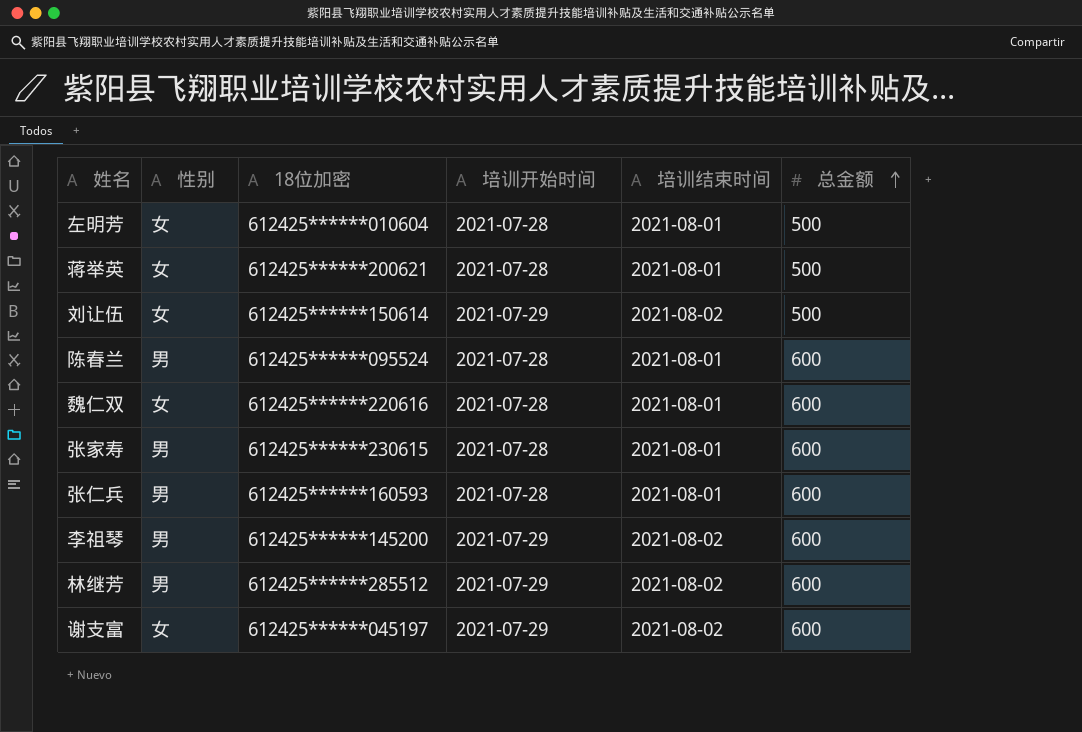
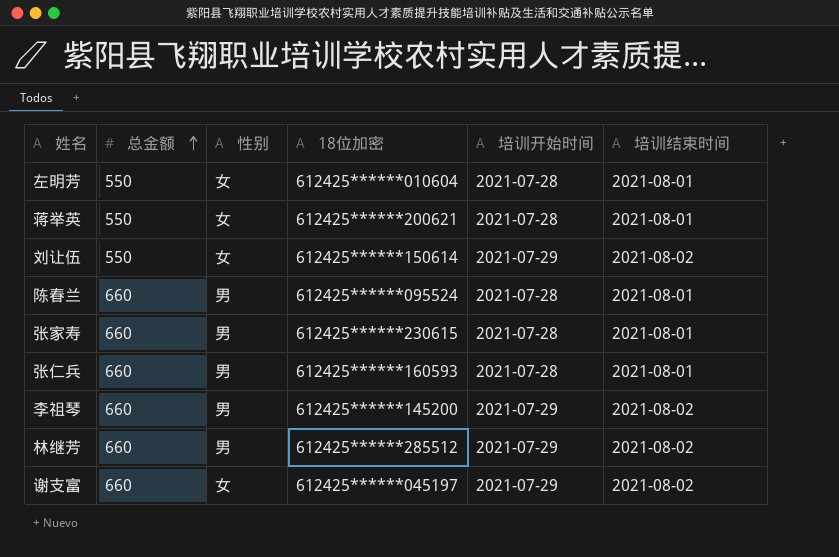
column 总金额 | position: 6 -> 2
row 魏仁双: 女 | 612425******220616 | 2021-07-28 | 2021-08-01 | 600 -> none
左明芳 | 总金额: 500 -> 550
蒋举英 | 总金额: 500 -> 550
刘让伍 | 总金额: 500 -> 550
陈春兰 | 总金额: 600 -> 660
张家寿 | 总金额: 600 -> 660
张仁兵 | 总金额: 600 -> 660
李祖琴 | 总金额: 600 -> 660
林继芳 | 总金额: 600 -> 660
谢支富 | 总金额: 600 -> 660

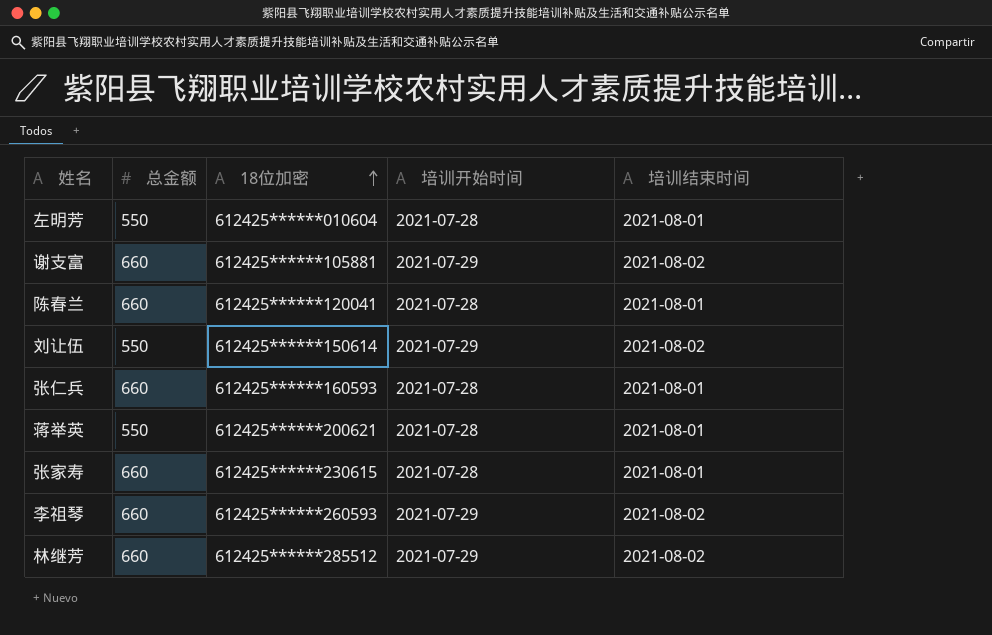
row order: 总金额 ascending -> 18位加密 ascending
column 性别 | position: 3 -> none
谢支富 | 18位加密: 612425******045197 -> 612425******105881
陈春兰 | 18位加密: 612425******095524 -> 612425******120041
李祖琴 | 18位加密: 612425******145200 -> 612425******260593

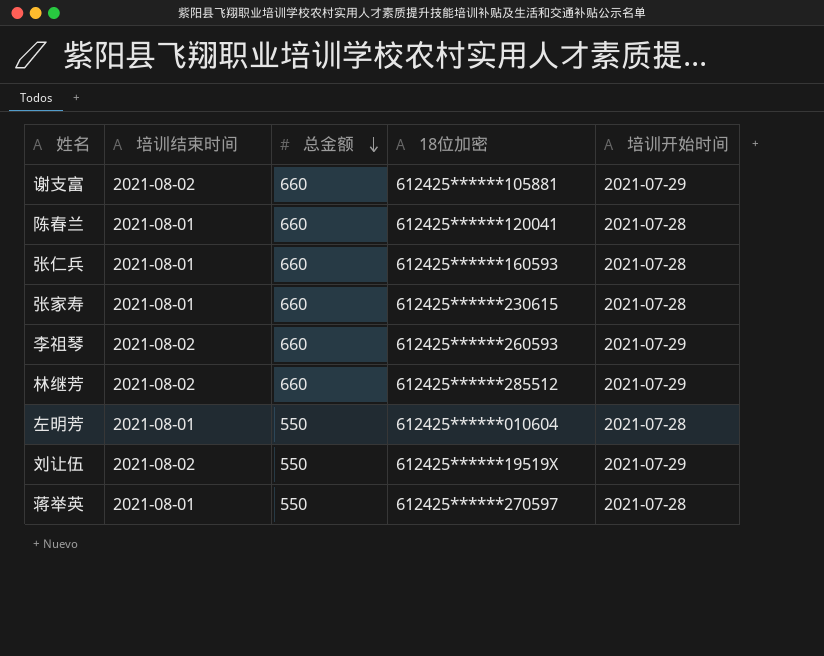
row order: 18位加密 ascending -> 总金额 descending
column 培训结束时间 | position: 5 -> 2
刘让伍 | 18位加密: 612425******150614 -> 612425******19519X
蒋举英 | 18位加密: 612425******200621 -> 612425******270597

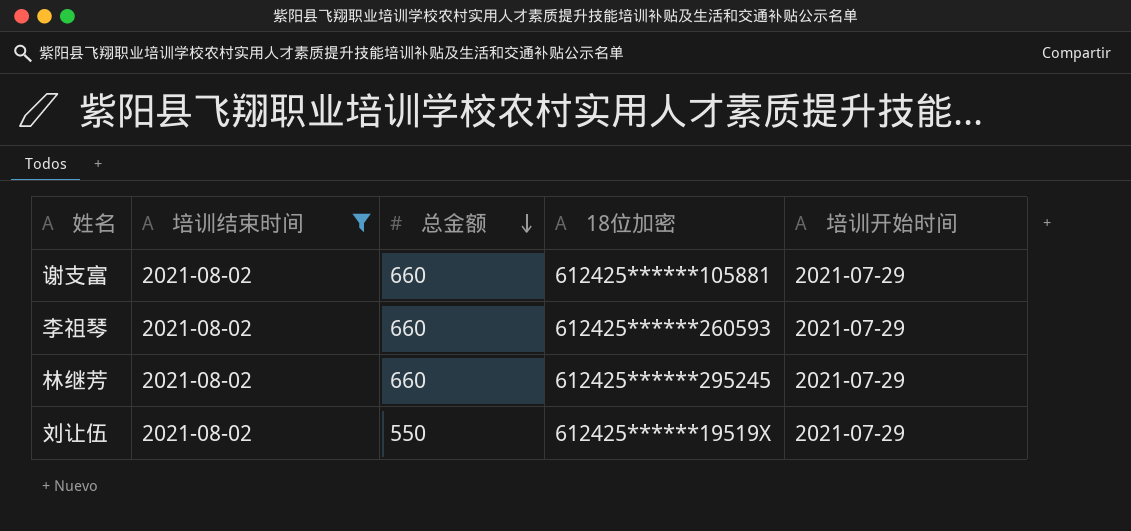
filter: none -> 培训结束时间 = 2021-08-02
林继芳 | 18位加密: 612425******285512 -> 612425******295245

